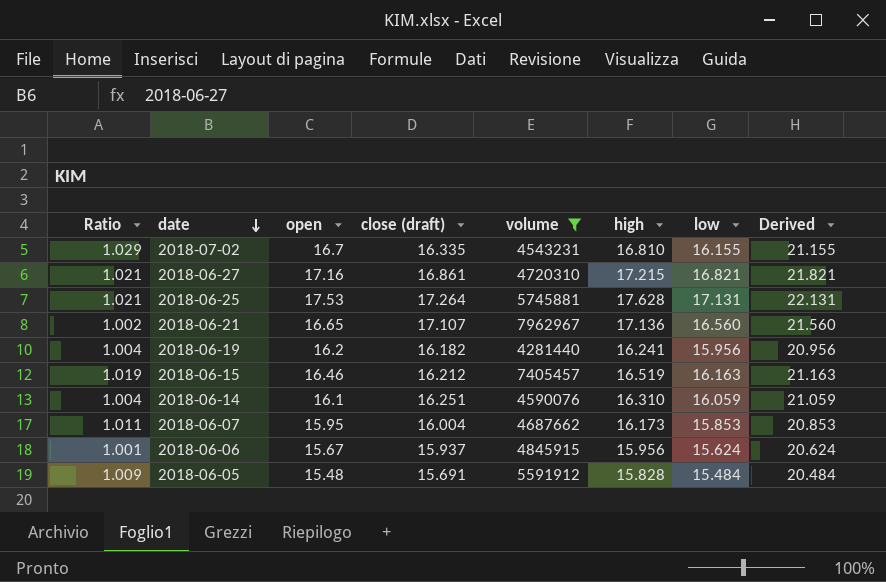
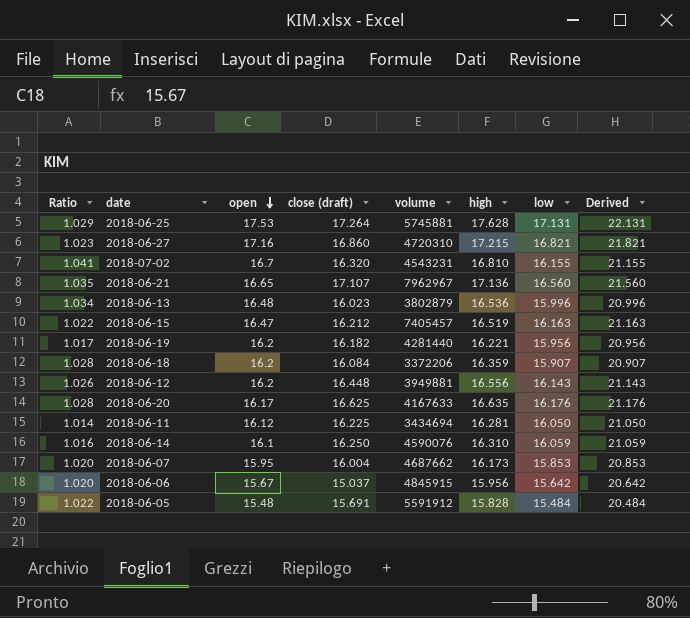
filter: volume >= 4281440 -> none
row order: date descending -> open descending
column Ratio | formula: [high] / [close (draft)] -> [high] / [low]
2018-06-27 | close (draft): 16.861 -> 16.860
2018-07-02 | close (draft): 16.335 -> 16.320
2018-06-15 | open: 16.46 -> 16.47
2018-06-19 | high: 16.241 -> 16.221
2018-06-14 | close (draft): 16.251 -> 16.250
2018-06-06 | close (draft): 15.937 -> 15.037
2018-06-06 | low: 15.624 -> 15.642
2018-06-06 | Derived: 20.624 -> 20.642

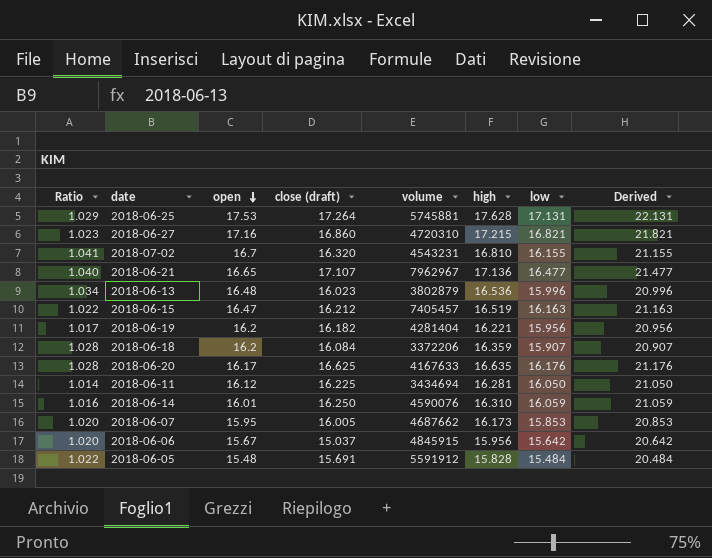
row 2018-06-12: 1.026 | 16.2 | 16.448 | 3949881 | 16.556 | 16.143 | 21.143 -> none
2018-06-21 | Ratio: 1.035 -> 1.040
2018-06-21 | low: 16.560 -> 16.477
2018-06-21 | Derived: 21.560 -> 21.477
2018-06-19 | volume: 4281440 -> 4281404
2018-06-14 | open: 16.1 -> 16.01
2018-06-07 | close (draft): 16.004 -> 16.005

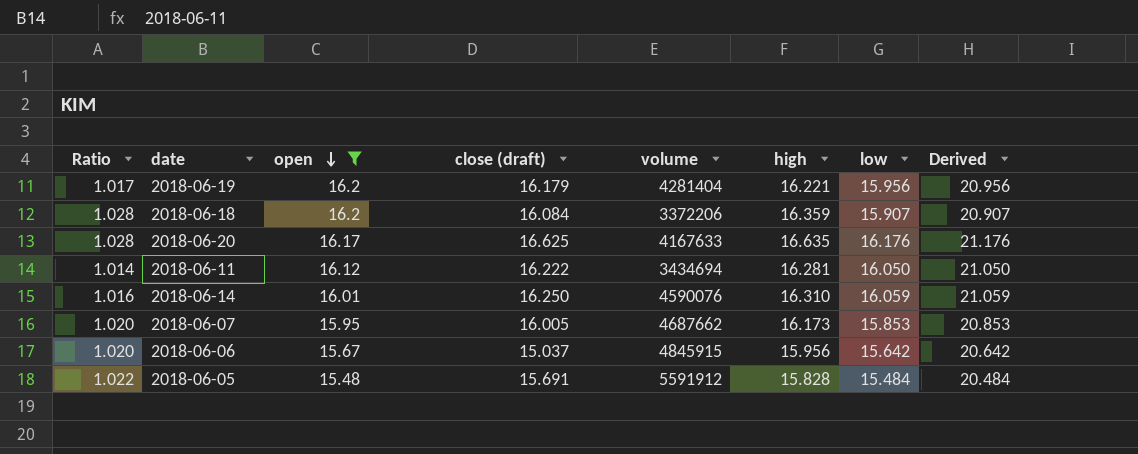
filter: none -> open <= 16.2
2018-06-19 | close (draft): 16.182 -> 16.179
2018-06-11 | close (draft): 16.225 -> 16.222

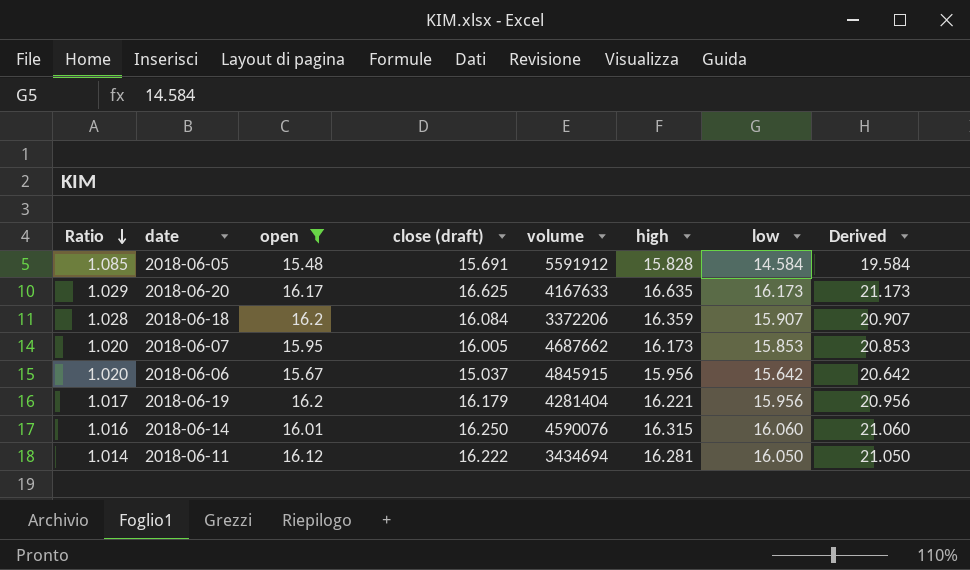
row order: open descending -> Ratio descending
2018-06-05 | Ratio: 1.022 -> 1.085
2018-06-05 | low: 15.484 -> 14.584
2018-06-05 | Derived: 20.484 -> 19.584
2018-06-20 | Ratio: 1.028 -> 1.029
2018-06-20 | low: 16.176 -> 16.173
2018-06-20 | Derived: 21.176 -> 21.173
2018-06-14 | high: 16.310 -> 16.315
2018-06-14 | low: 16.059 -> 16.060
2018-06-14 | Derived: 21.059 -> 21.060

